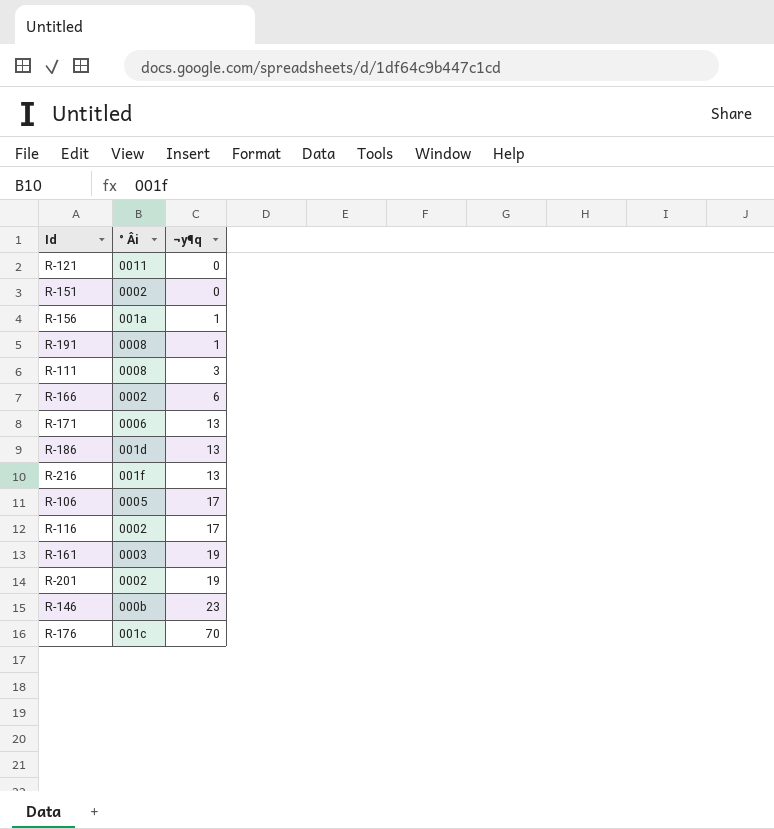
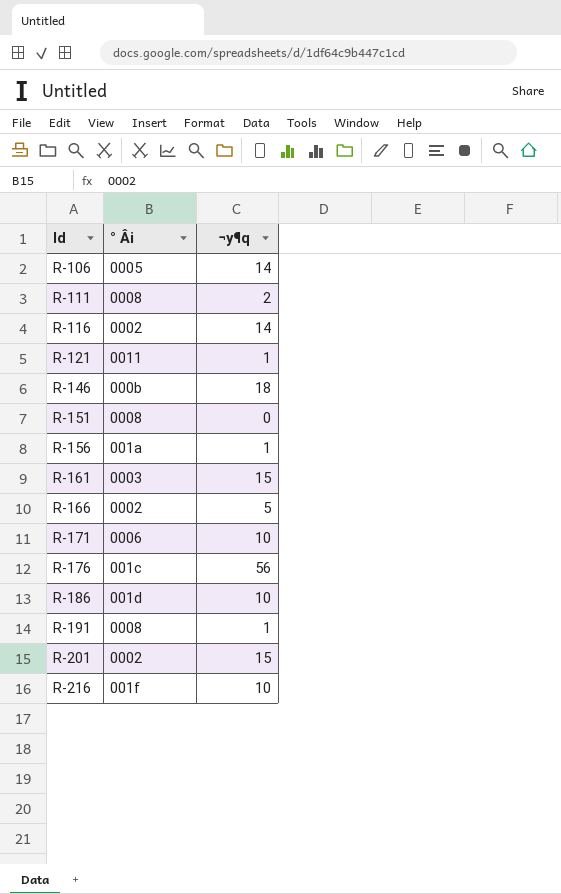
row order: ¬y¶q ascending -> Id ascending
R-106 | ¬y¶q: 17 -> 14
R-111 | ¬y¶q: 3 -> 2
R-116 | ¬y¶q: 17 -> 14
R-121 | ¬y¶q: 0 -> 1
R-146 | ¬y¶q: 23 -> 18
R-151 | ° Âi: 0002 -> 0008
R-161 | ¬y¶q: 19 -> 15
R-166 | ¬y¶q: 6 -> 5
R-171 | ¬y¶q: 13 -> 10
R-176 | ¬y¶q: 70 -> 56
R-186 | ¬y¶q: 13 -> 10
R-201 | ¬y¶q: 19 -> 15
R-216 | ¬y¶q: 13 -> 10

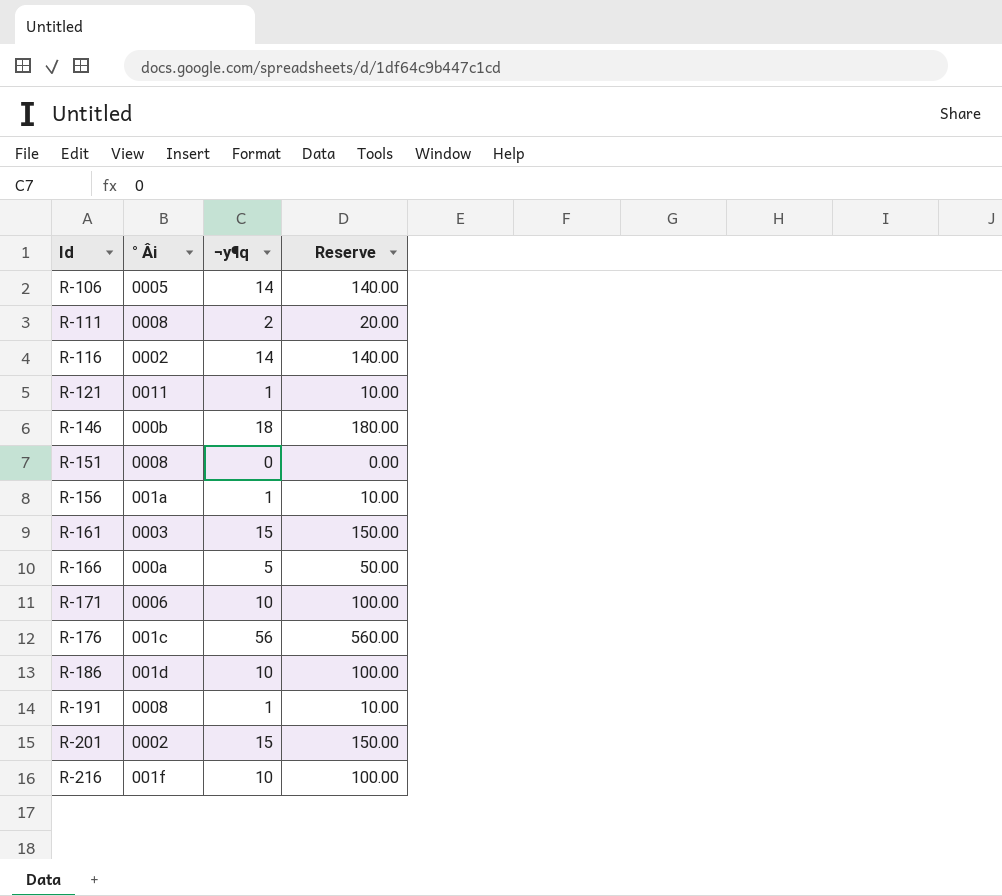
column Reserve | formula: none -> [¬y¶q] * 10
R-166 | ° Âi: 0002 -> 000a

